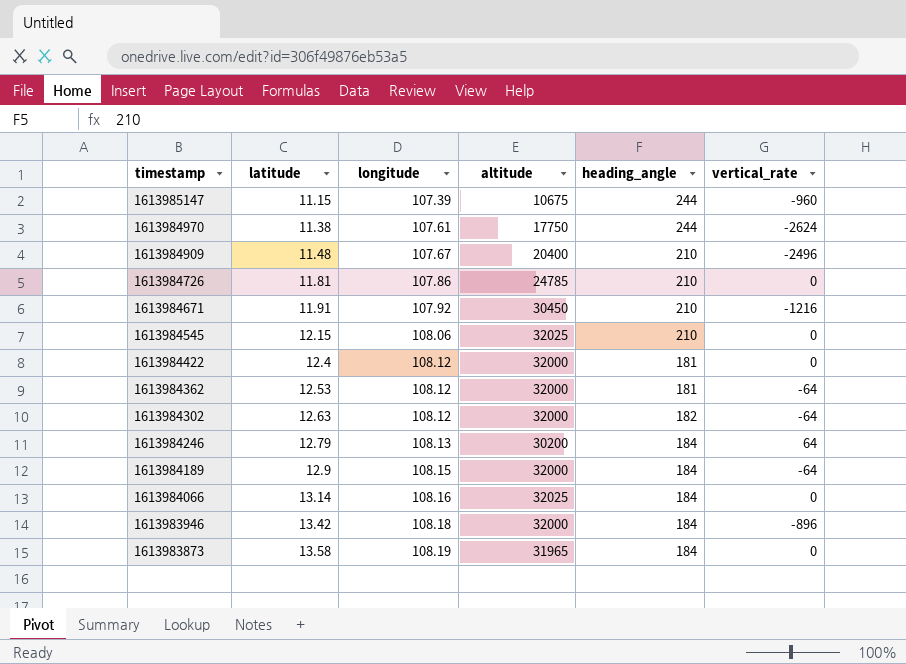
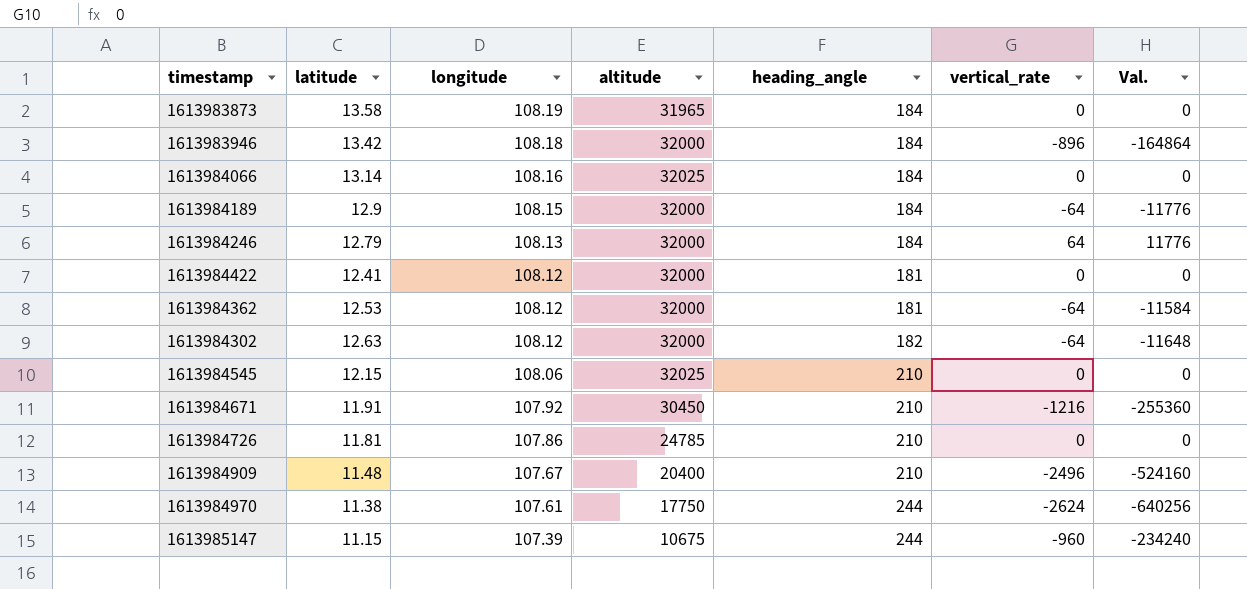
row order: timestamp descending -> longitude descending
column Val. | formula: none -> [heading_angle] * [vertical_rate]
1613984246 | altitude: 30200 -> 32000
1613984422 | latitude: 12.4 -> 12.41

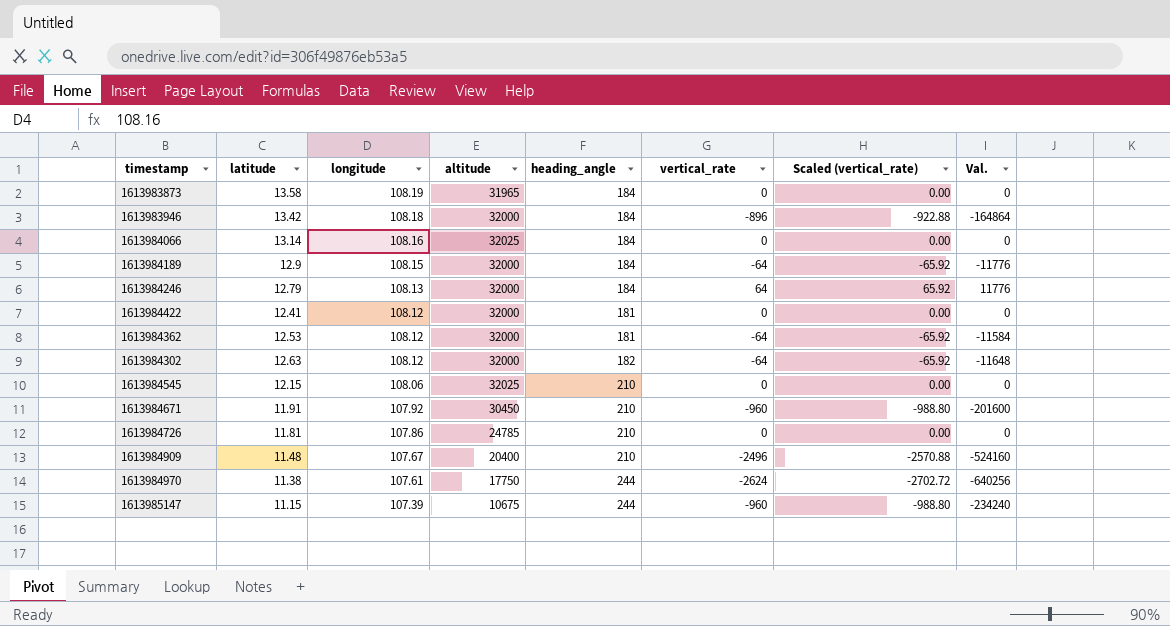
column Scaled (vertical_rate) | formula: none -> [vertical_rate] * 1.03
1613984671 | vertical_rate: -1216 -> -960
1613984671 | Val.: -255360 -> -201600

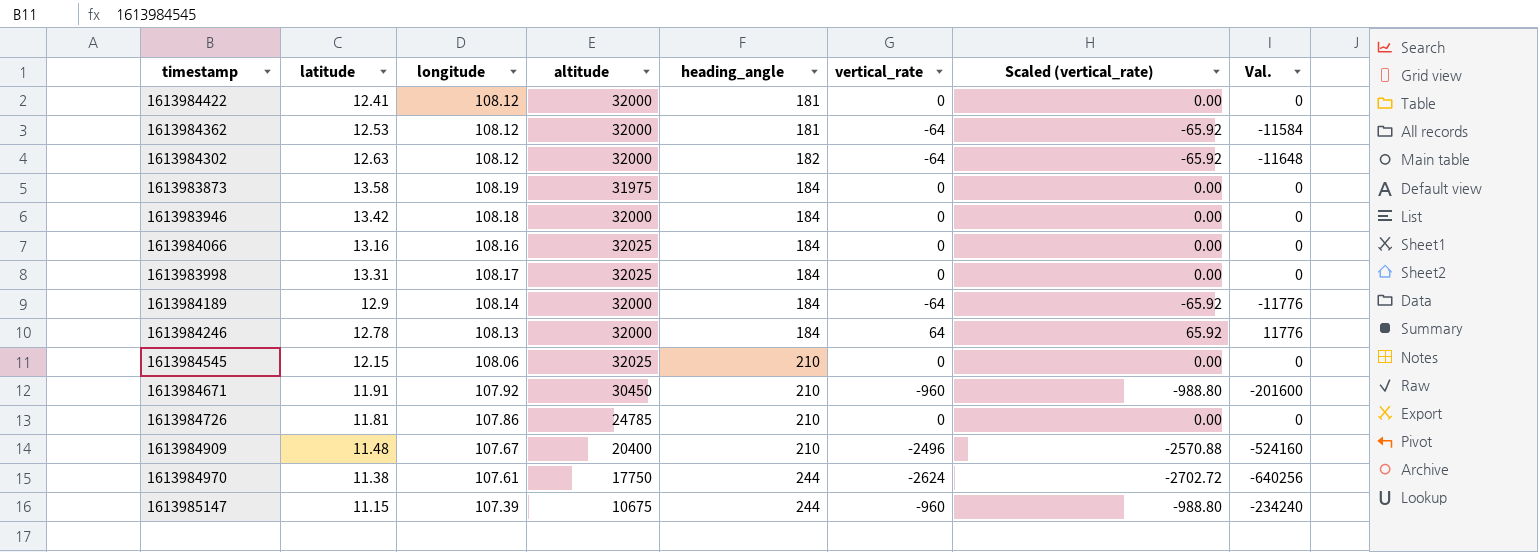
row order: longitude descending -> heading_angle ascending
1613983873 | altitude: 31965 -> 31975
1613983946 | vertical_rate: -896 -> 0
1613983946 | Scaled (vertical_rate): -922.88 -> 0.00
1613983946 | Val.: -164864 -> 0
1613984066 | latitude: 13.14 -> 13.16
row 1613983998: none -> 13.31 | 108.17 | 32025 | 184 | 0 | 0.00 | 0
1613984189 | longitude: 108.15 -> 108.14
1613984246 | latitude: 12.79 -> 12.78

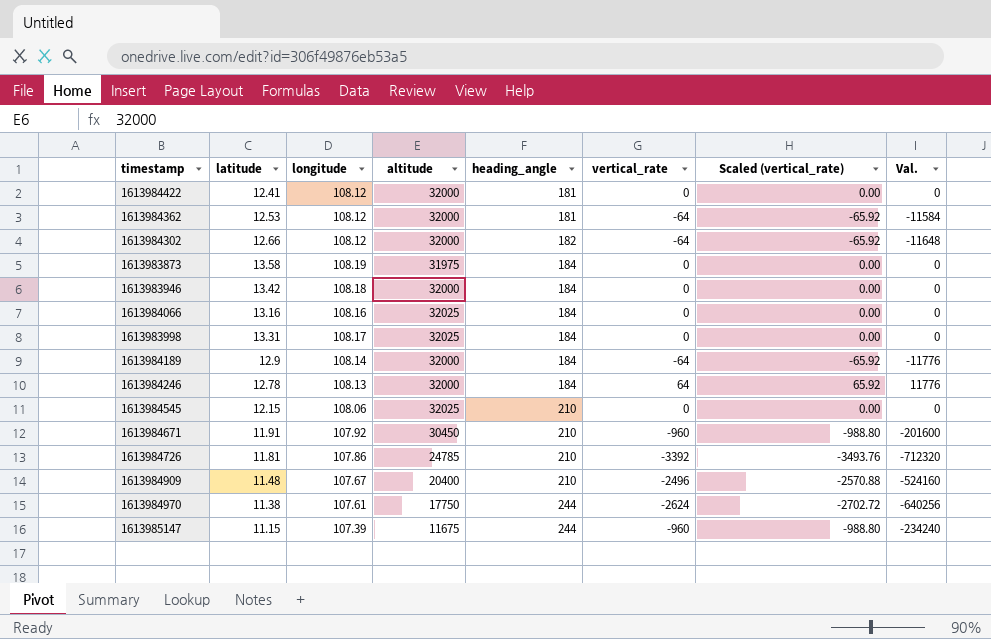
1613984302 | latitude: 12.63 -> 12.66
1613984726 | vertical_rate: 0 -> -3392
1613984726 | Scaled (vertical_rate): 0.00 -> -3493.76
1613984726 | Val.: 0 -> -712320
1613985147 | altitude: 10675 -> 11675

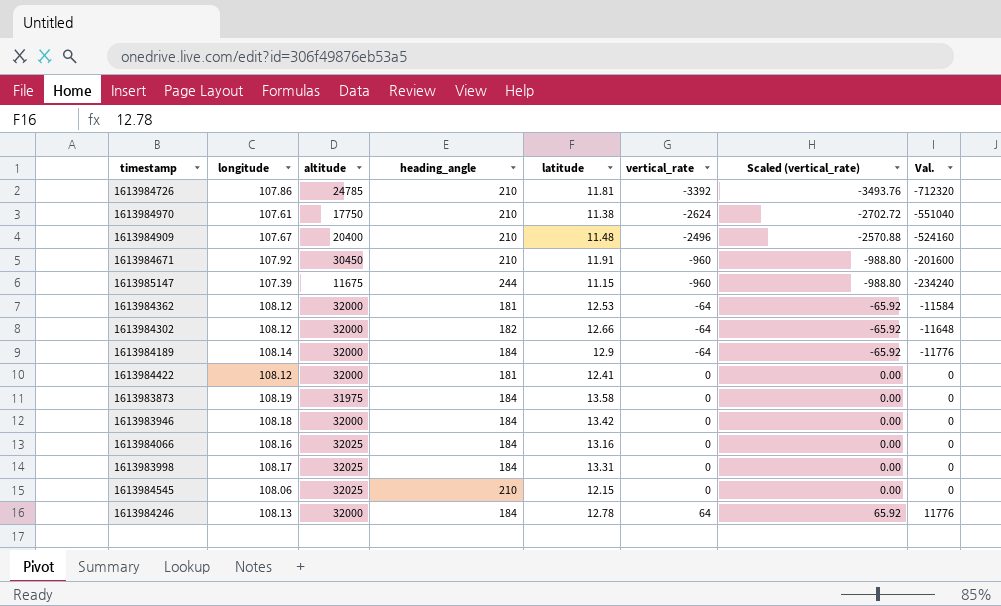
row order: heading_angle ascending -> vertical_rate ascending
column latitude | position: 2 -> 5
1613984970 | heading_angle: 244 -> 210
1613984970 | Val.: -640256 -> -551040

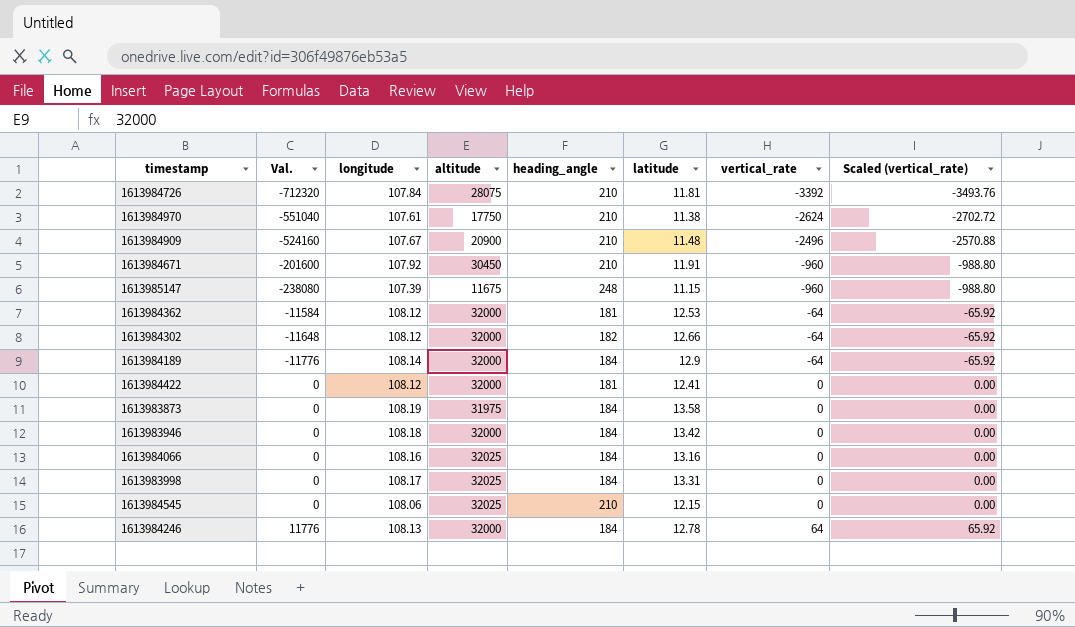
column Val. | position: 8 -> 2
1613984726 | longitude: 107.86 -> 107.84
1613984726 | altitude: 24785 -> 28075
1613984909 | altitude: 20400 -> 20900
1613985147 | Val.: -234240 -> -238080
1613985147 | heading_angle: 244 -> 248

